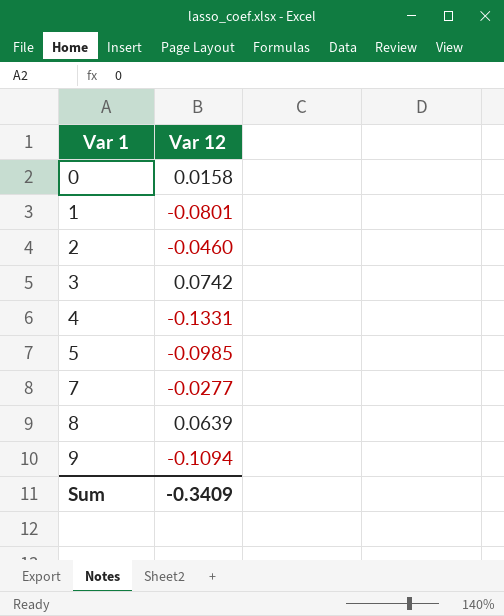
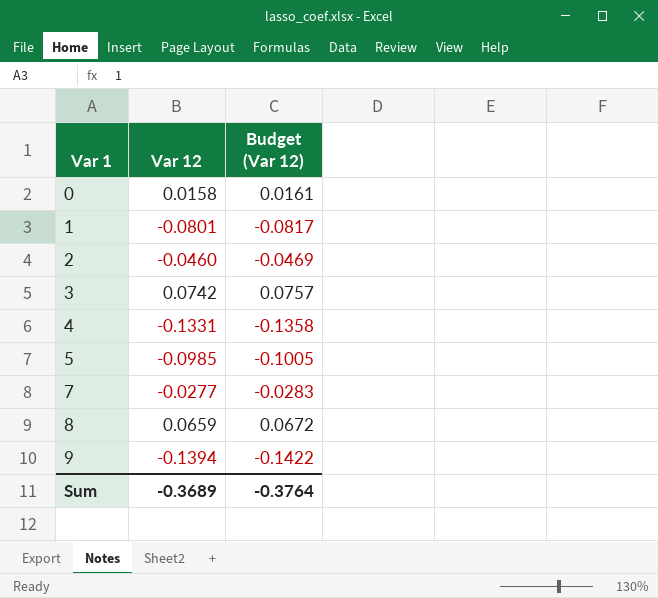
column Budget (Var 12) | formula: none -> [Var 12] * 1.02
8 | Var 12: 0.0639 -> 0.0659
9 | Var 12: -0.1094 -> -0.1394
Sum | Var 12: -0.3409 -> -0.3689

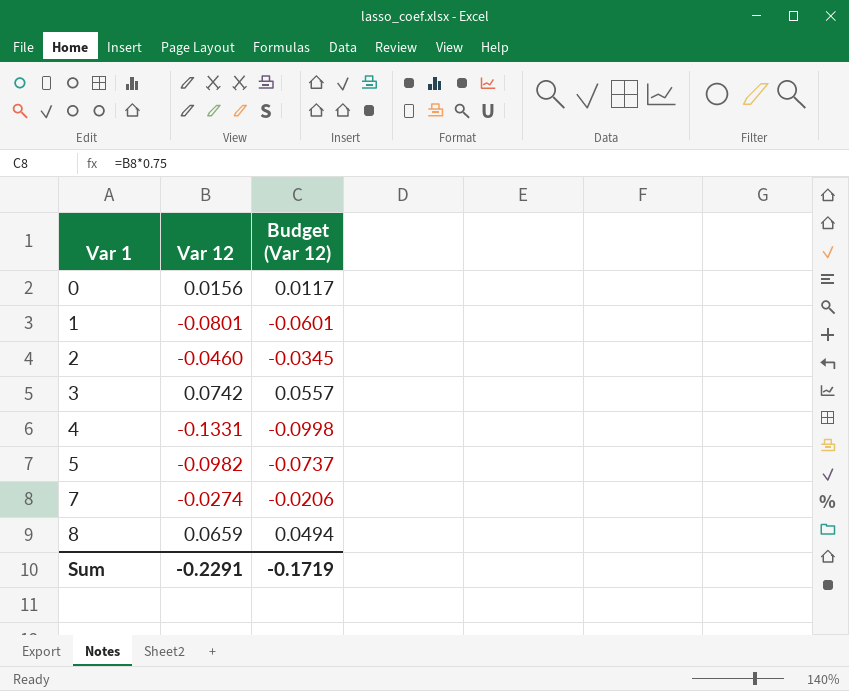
column Budget (Var 12) | formula: [Var 12] * 1.02 -> [Var 12] * 0.75
row 9: -0.1394 | -0.1422 -> none
0 | Var 12: 0.0158 -> 0.0156
5 | Var 12: -0.0985 -> -0.0982
7 | Var 12: -0.0277 -> -0.0274
Sum | Var 12: -0.3689 -> -0.2291
Sum | Budget (Var 12): -0.3764 -> -0.1719

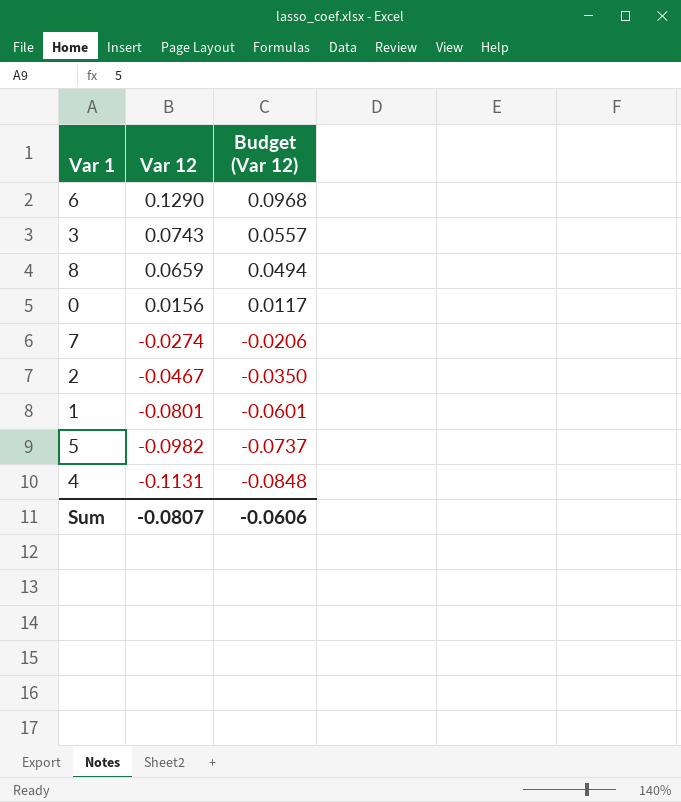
row order: Var 1 ascending -> Var 12 descending
row 6: none -> 0.1290 | 0.0968
3 | Var 12: 0.0742 -> 0.0743
2 | Var 12: -0.0460 -> -0.0467
2 | Budget (Var 12): -0.0345 -> -0.0350
4 | Var 12: -0.1331 -> -0.1131
4 | Budget (Var 12): -0.0998 -> -0.0848
Sum | Var 12: -0.2291 -> -0.0807
Sum | Budget (Var 12): -0.1719 -> -0.0606

